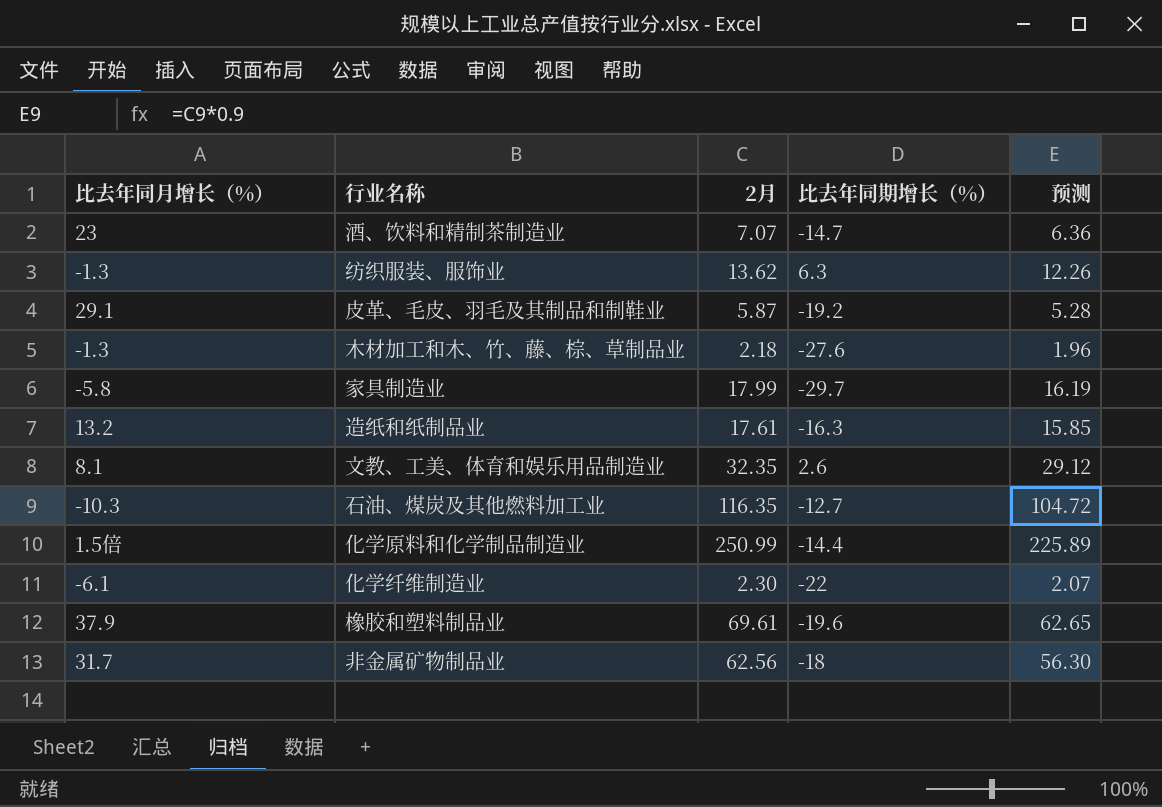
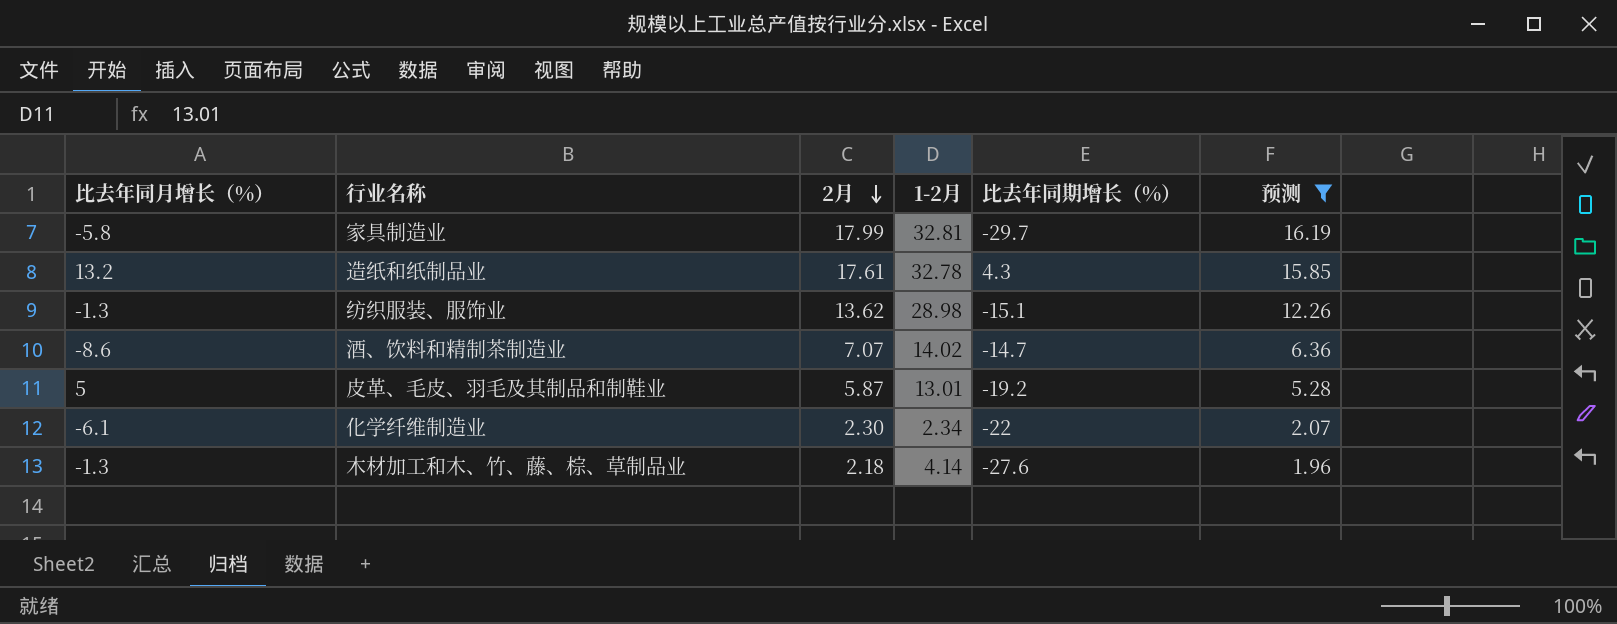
filter: none -> 预测 <= 16.19
row order: none -> 2月 descending
column 1-2月 | position: none -> 4
造纸和纸制品业 | 比去年同期增长（%）: -16.3 -> 4.3
纺织服装、服饰业 | 比去年同期增长（%）: 6.3 -> -15.1
酒、饮料和精制茶制造业 | 比去年同月增长（%）: 23 -> -8.6
皮革、毛皮、羽毛及其制品和制鞋业 | 比去年同月增长（%）: 29.1 -> 5

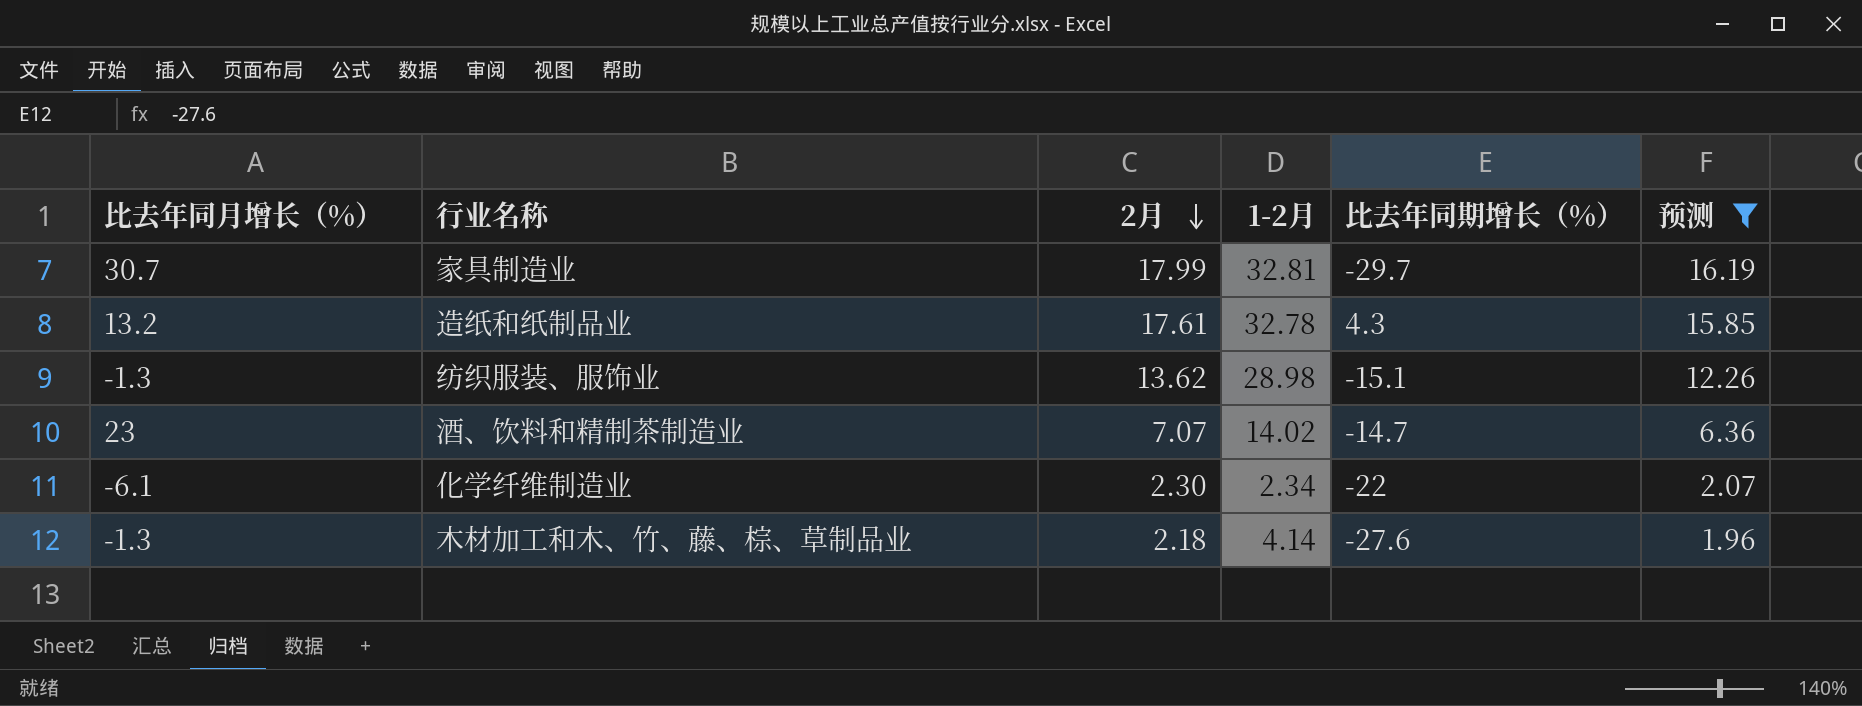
row 皮革、毛皮、羽毛及其制品和制鞋业: 5 | 5.87 | 13.01 | -19.2 | 5.28 -> none
家具制造业 | 比去年同月增长（%）: -5.8 -> 30.7
酒、饮料和精制茶制造业 | 比去年同月增长（%）: -8.6 -> 23

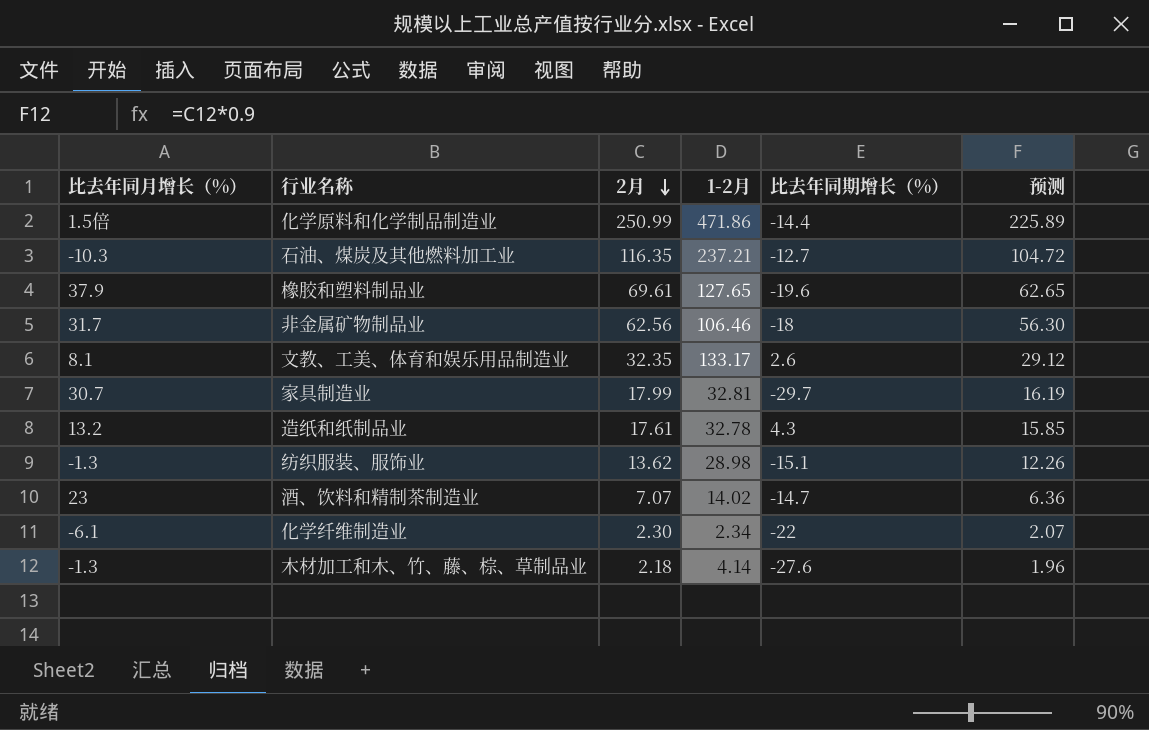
filter: 预测 <= 16.19 -> none

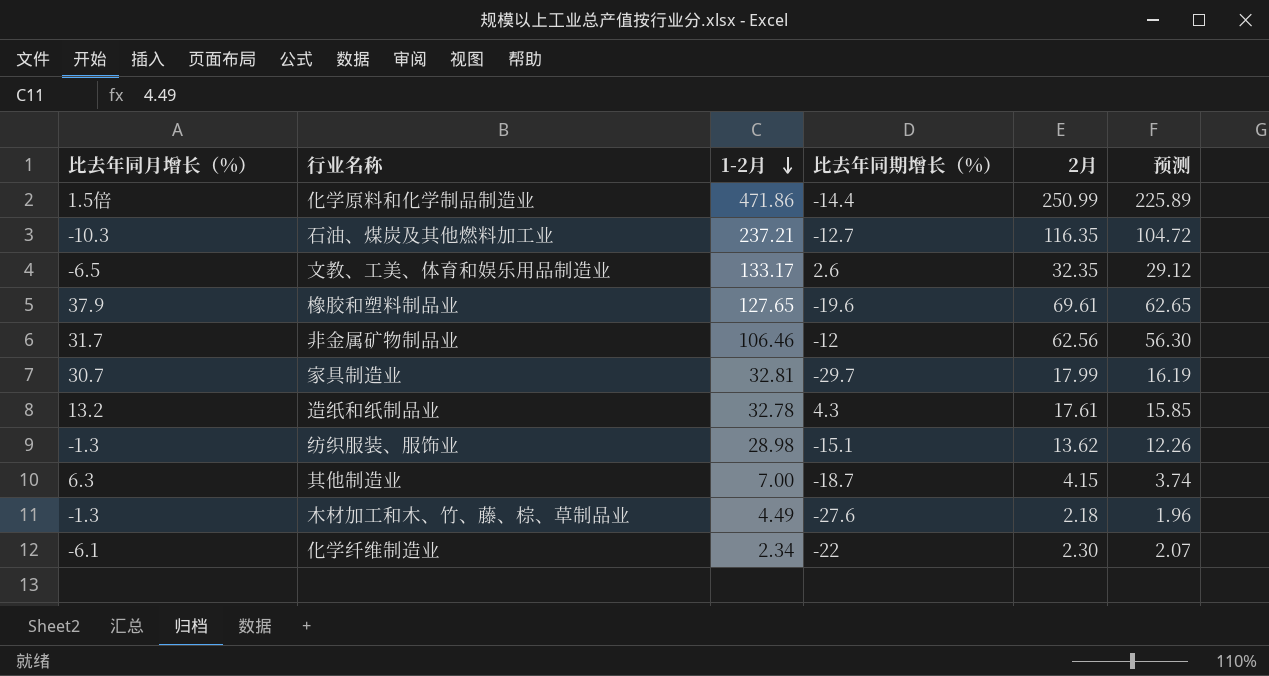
row order: 2月 descending -> 1-2月 descending
column 2月 | position: 3 -> 5
row 酒、饮料和精制茶制造业: 23 | 7.07 | 14.02 | -14.7 | 6.36 -> none
文教、工美、体育和娱乐用品制造业 | 比去年同月增长（%）: 8.1 -> -6.5
非金属矿物制品业 | 比去年同期增长（%）: -18 -> -12
row 其他制造业: none -> 6.3 | 7.00 | -18.7 | 4.15 | 3.74
木材加工和木、竹、藤、棕、草制品业 | 1-2月: 4.14 -> 4.49

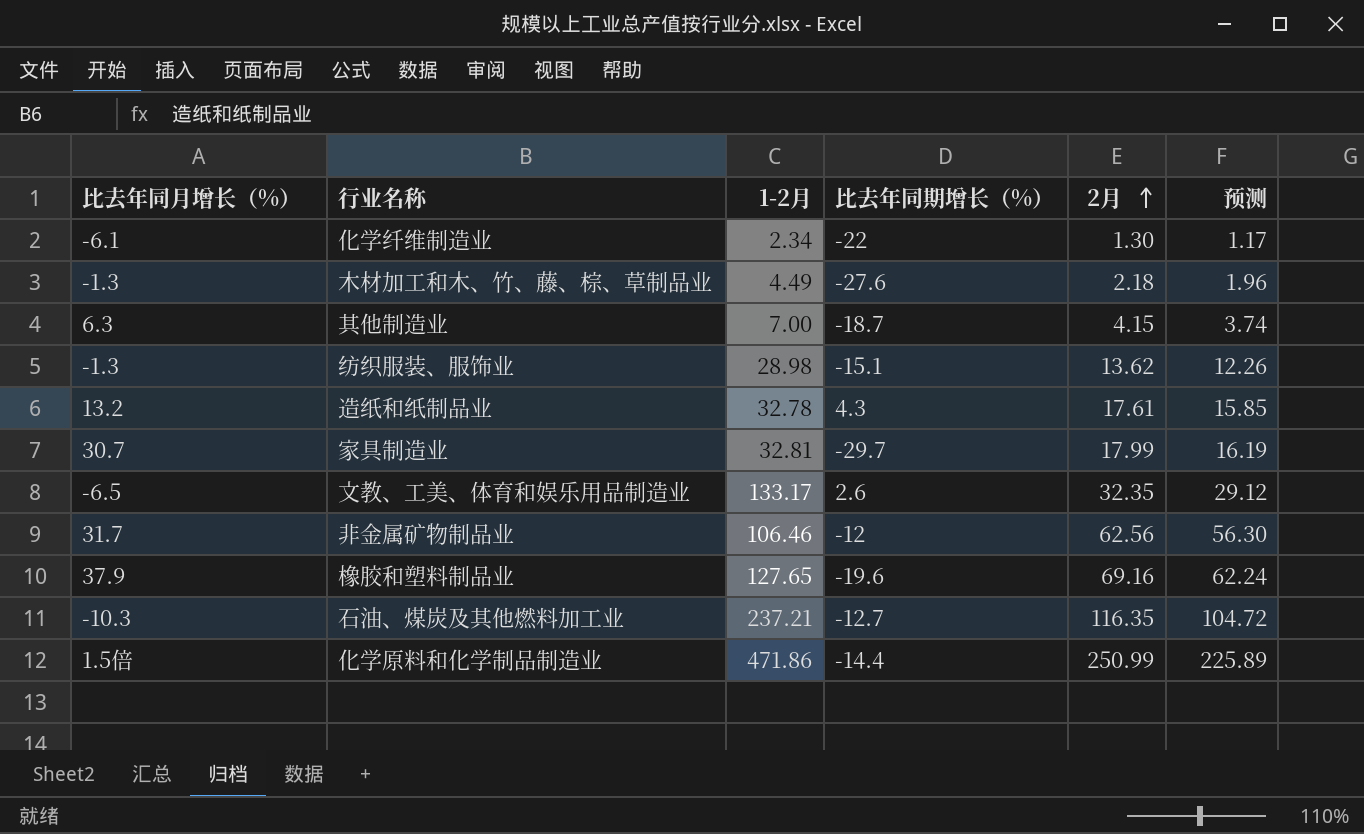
row order: 1-2月 descending -> 2月 ascending
化学纤维制造业 | 2月: 2.30 -> 1.30
化学纤维制造业 | 预测: 2.07 -> 1.17
橡胶和塑料制品业 | 2月: 69.61 -> 69.16
橡胶和塑料制品业 | 预测: 62.65 -> 62.24

